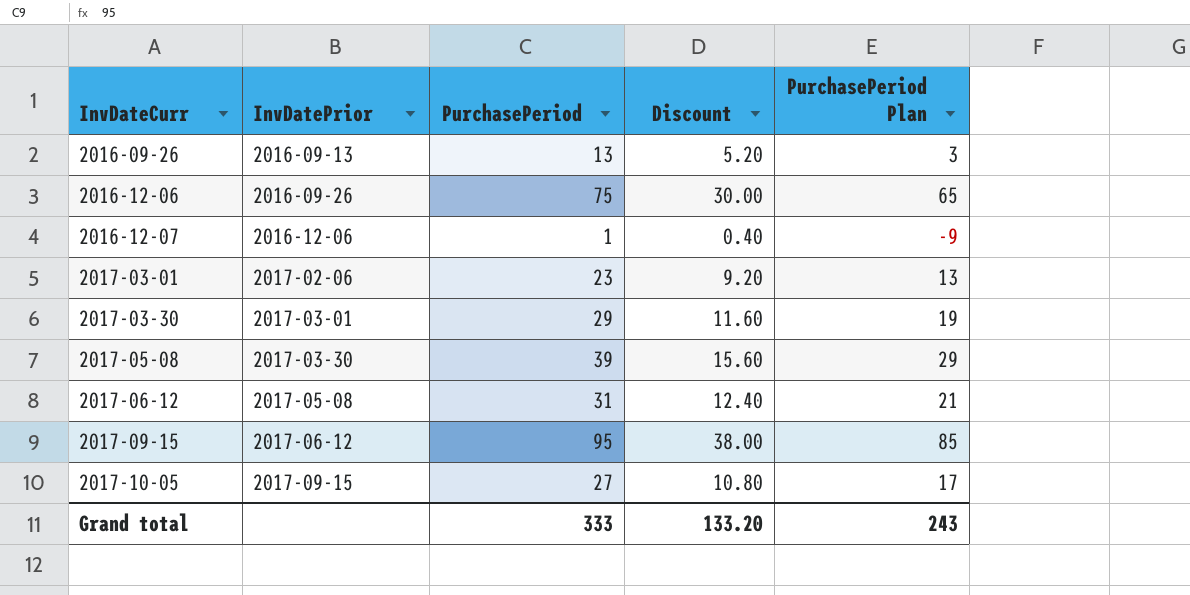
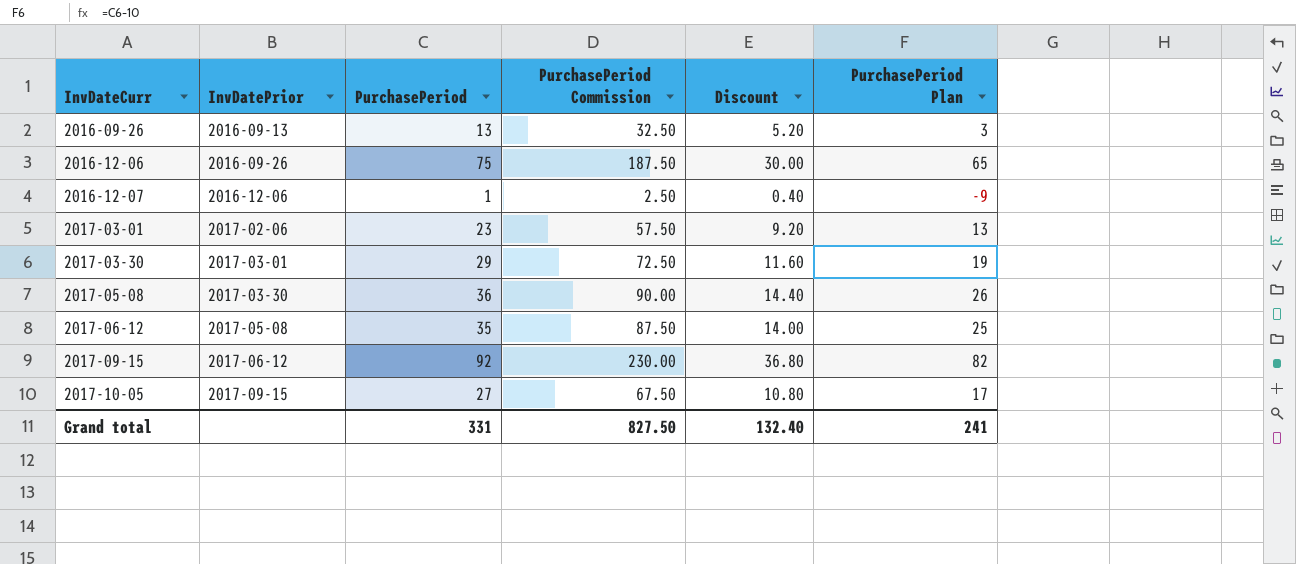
column PurchasePeriod Commission | formula: none -> [PurchasePeriod] * 2.5
2017-05-08 | PurchasePeriod: 39 -> 36
2017-05-08 | Discount: 15.60 -> 14.40
2017-05-08 | PurchasePeriod Plan: 29 -> 26
2017-06-12 | PurchasePeriod: 31 -> 35
2017-06-12 | Discount: 12.40 -> 14.00
2017-06-12 | PurchasePeriod Plan: 21 -> 25
2017-09-15 | PurchasePeriod: 95 -> 92
2017-09-15 | Discount: 38.00 -> 36.80
2017-09-15 | PurchasePeriod Plan: 85 -> 82
Grand total | PurchasePeriod: 333 -> 331
Grand total | Discount: 133.20 -> 132.40
Grand total | PurchasePeriod Plan: 243 -> 241

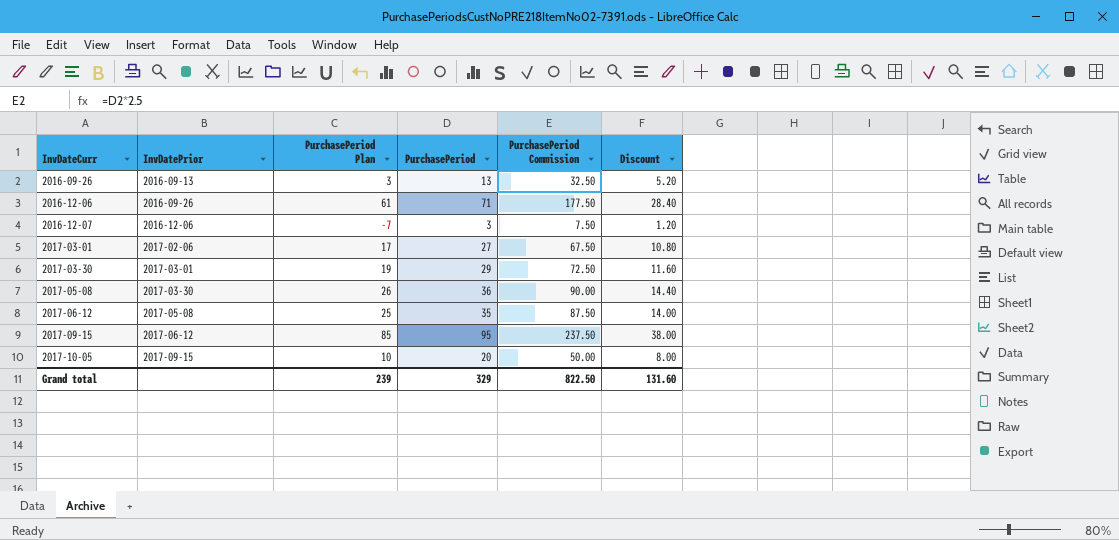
column PurchasePeriod Plan | position: 6 -> 3
2016-12-06 | PurchasePeriod Plan: 65 -> 61
2016-12-06 | PurchasePeriod: 75 -> 71
2016-12-06 | PurchasePeriod Commission: 187.50 -> 177.50
2016-12-06 | Discount: 30.00 -> 28.40
2016-12-07 | PurchasePeriod Plan: -9 -> -7
2016-12-07 | PurchasePeriod: 1 -> 3
2016-12-07 | PurchasePeriod Commission: 2.50 -> 7.50
2016-12-07 | Discount: 0.40 -> 1.20
2017-03-01 | PurchasePeriod Plan: 13 -> 17
2017-03-01 | PurchasePeriod: 23 -> 27
2017-03-01 | PurchasePeriod Commission: 57.50 -> 67.50
2017-03-01 | Discount: 9.20 -> 10.80
2017-09-15 | PurchasePeriod Plan: 82 -> 85
2017-09-15 | PurchasePeriod: 92 -> 95
2017-09-15 | PurchasePeriod Commission: 230.00 -> 237.50
2017-09-15 | Discount: 36.80 -> 38.00
2017-10-05 | PurchasePeriod Plan: 17 -> 10
2017-10-05 | PurchasePeriod: 27 -> 20
2017-10-05 | PurchasePeriod Commission: 67.50 -> 50.00
2017-10-05 | Discount: 10.80 -> 8.00
Grand total | PurchasePeriod Plan: 241 -> 239
Grand total | PurchasePeriod: 331 -> 329
Grand total | PurchasePeriod Commission: 827.50 -> 822.50
Grand total | Discount: 132.40 -> 131.60

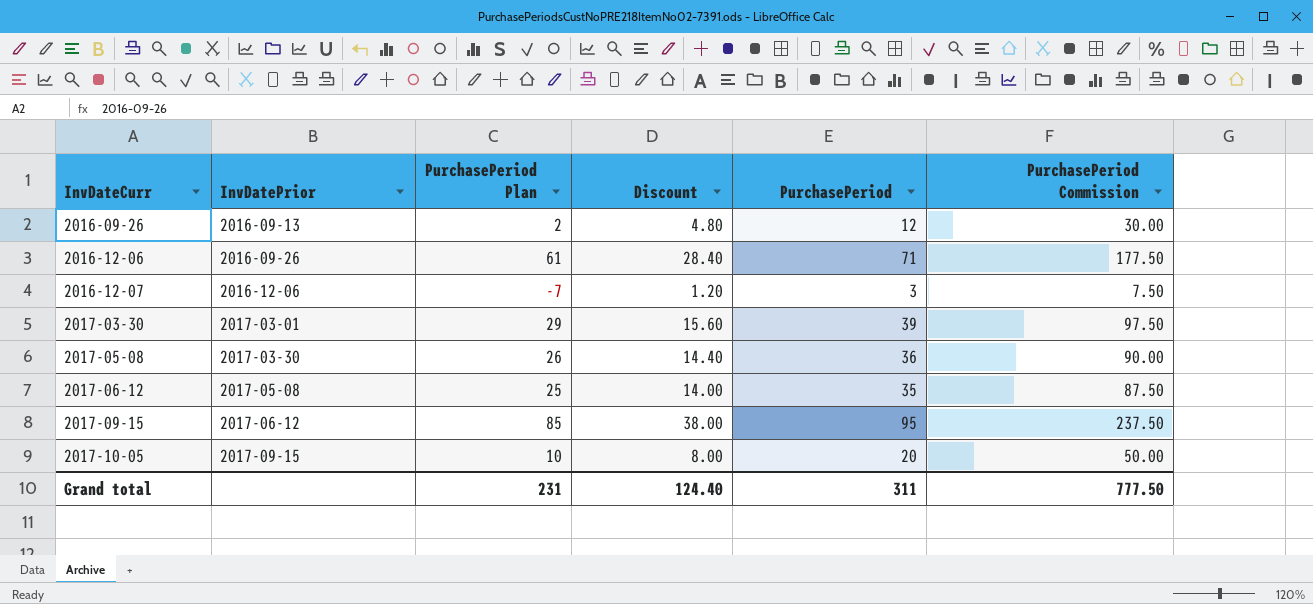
column Discount | position: 6 -> 4
row 2017-03-01: 2017-02-06 | 17 | 27 | 67.50 | 10.80 -> none
2016-09-26 | PurchasePeriod Plan: 3 -> 2
2016-09-26 | Discount: 5.20 -> 4.80
2016-09-26 | PurchasePeriod: 13 -> 12
2016-09-26 | PurchasePeriod Commission: 32.50 -> 30.00
2017-03-30 | PurchasePeriod Plan: 19 -> 29
2017-03-30 | Discount: 11.60 -> 15.60
2017-03-30 | PurchasePeriod: 29 -> 39
2017-03-30 | PurchasePeriod Commission: 72.50 -> 97.50
Grand total | PurchasePeriod Plan: 239 -> 231
Grand total | Discount: 131.60 -> 124.40
Grand total | PurchasePeriod: 329 -> 311
Grand total | PurchasePeriod Commission: 822.50 -> 777.50

